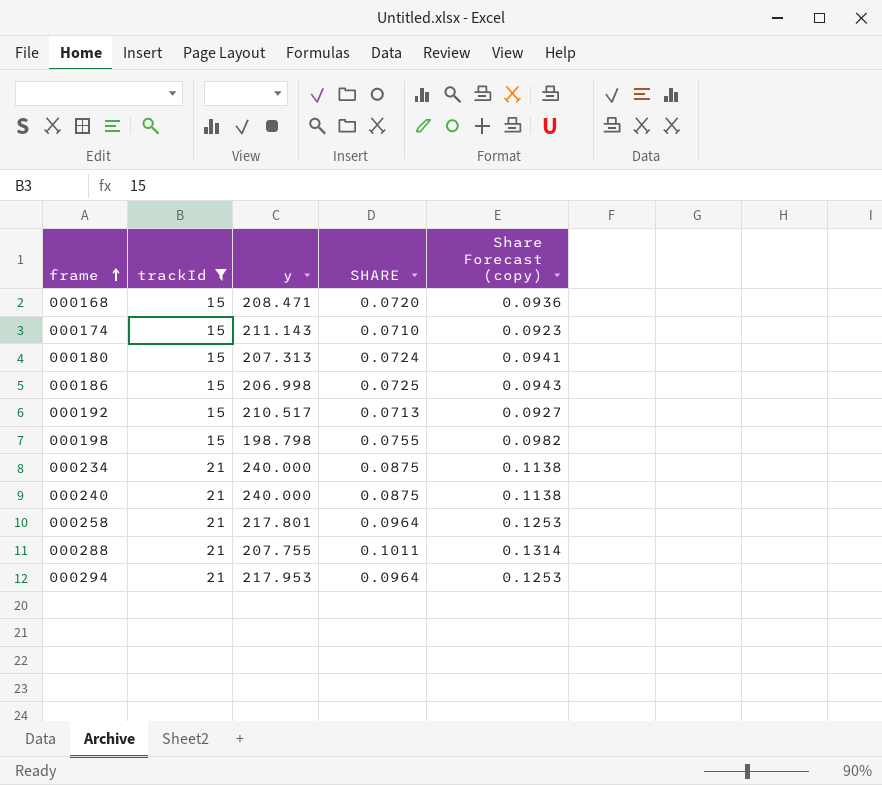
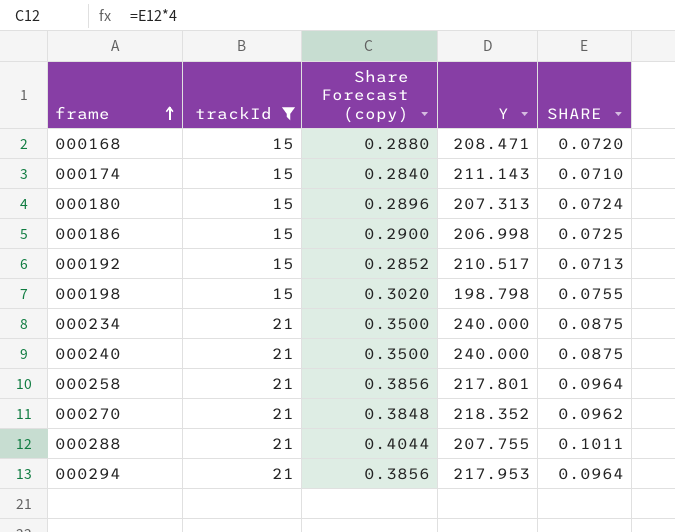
column Share Forecast (copy) | formula: [SHARE] * 1.3 -> [SHARE] * 4
column Share Forecast (copy) | position: 5 -> 3
column name: y -> Y
row 000270: none -> 21 | 0.3848 | 218.352 | 0.0962

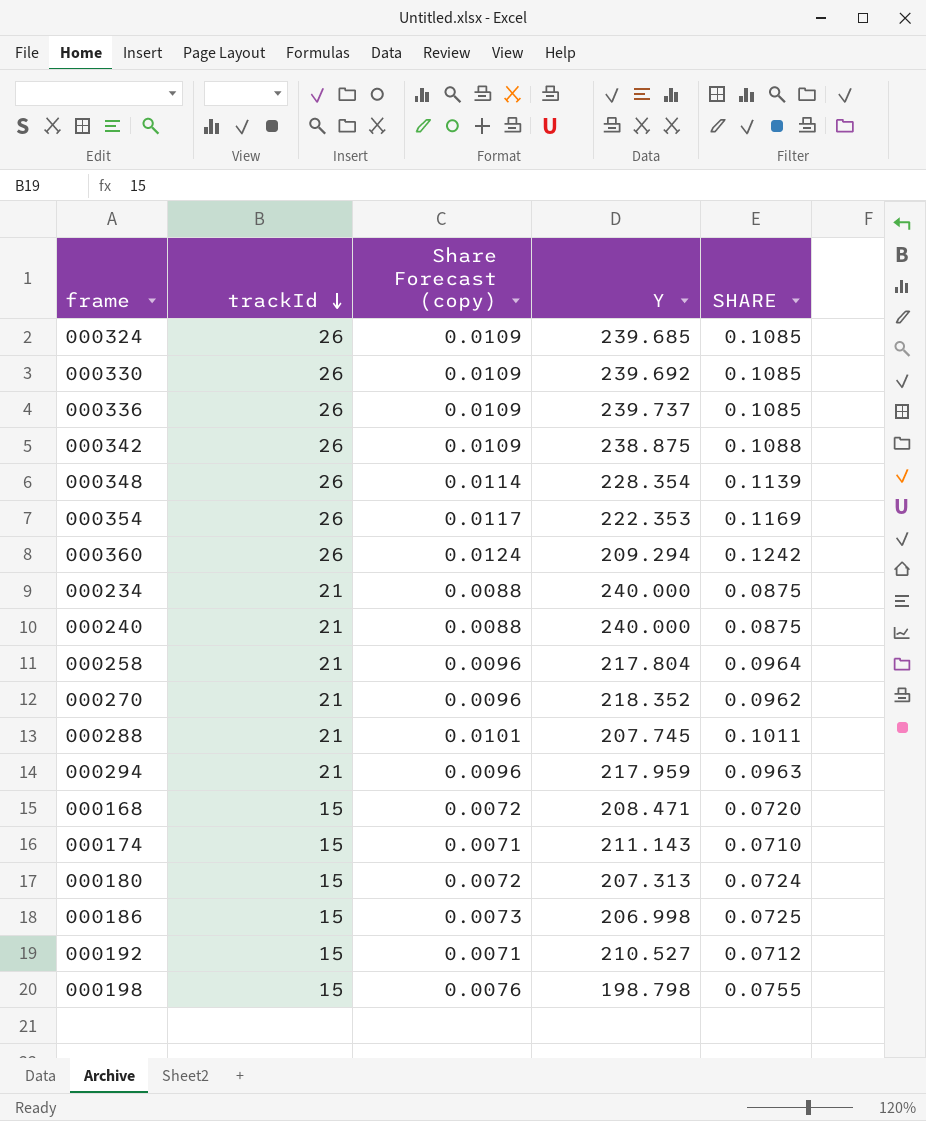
filter: trackId != 26 -> none
row order: frame ascending -> trackId descending
column Share Forecast (copy) | formula: [SHARE] * 4 -> [SHARE] * 0.1
000258 | Y: 217.801 -> 217.804
000288 | Y: 207.755 -> 207.745
000294 | Y: 217.953 -> 217.959
000294 | SHARE: 0.0964 -> 0.0963
000192 | Y: 210.517 -> 210.527
000192 | SHARE: 0.0713 -> 0.0712

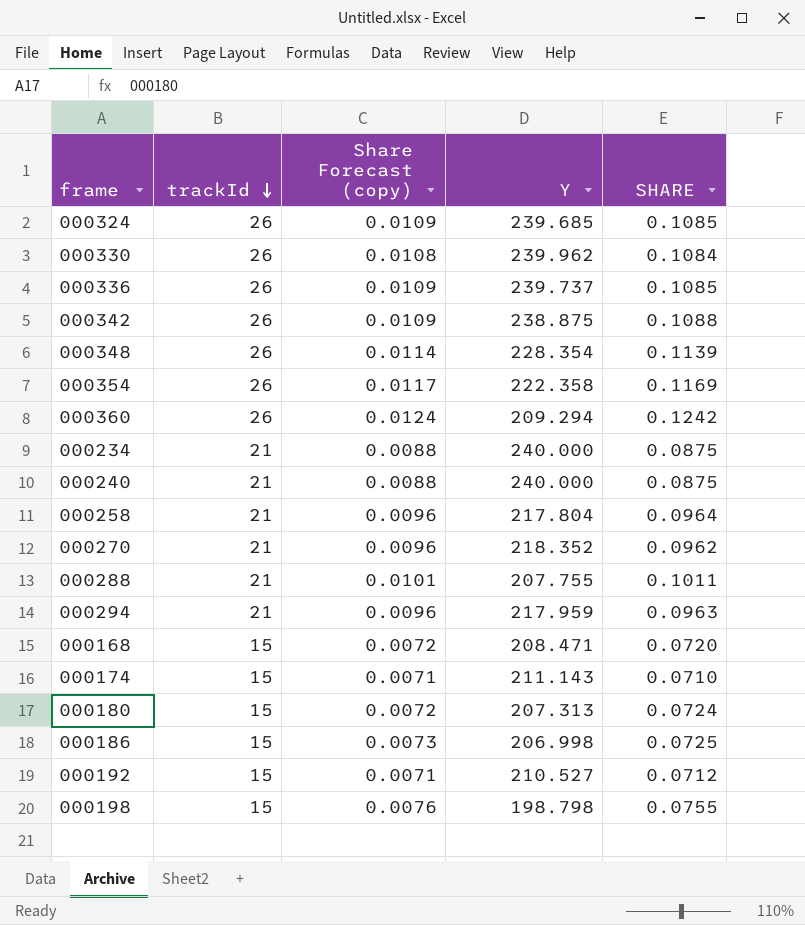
000330 | Share Forecast (copy): 0.0109 -> 0.0108
000330 | Y: 239.692 -> 239.962
000330 | SHARE: 0.1085 -> 0.1084
000354 | Y: 222.353 -> 222.358
000288 | Y: 207.745 -> 207.755

